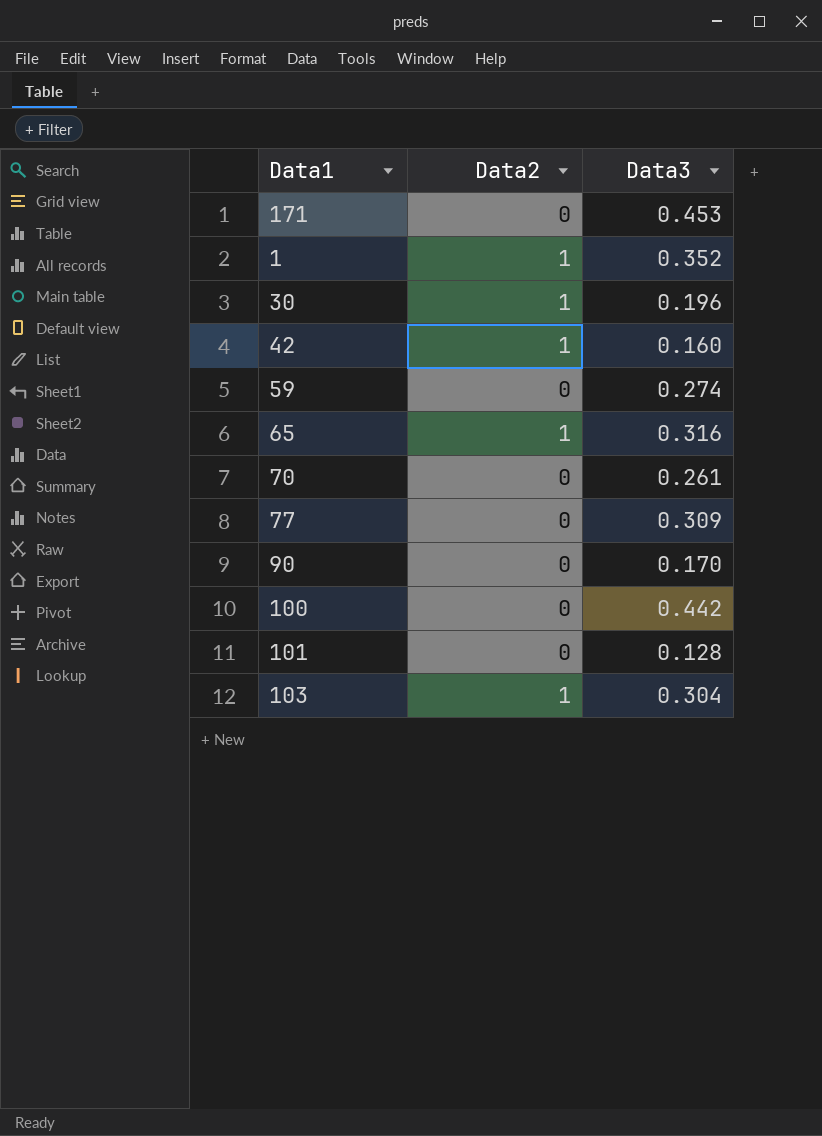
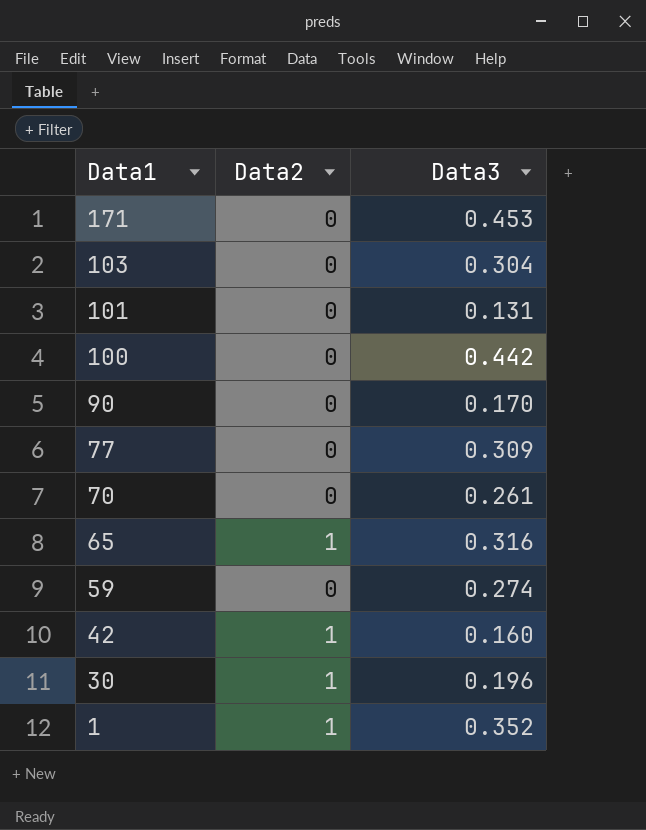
row order: none -> Data1 descending
103 | Data2: 1 -> 0
101 | Data3: 0.128 -> 0.131

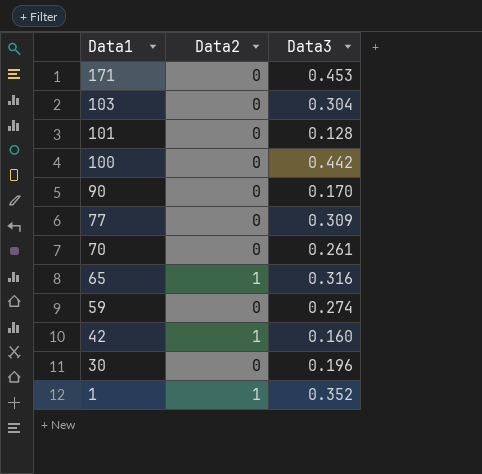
101 | Data3: 0.131 -> 0.128
30 | Data2: 1 -> 0

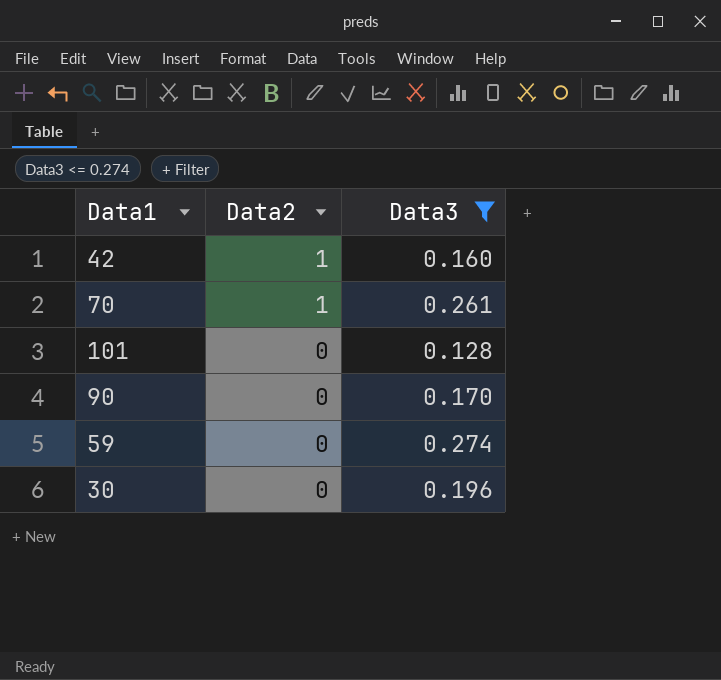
filter: none -> Data3 <= 0.274
row order: Data1 descending -> Data2 descending
70 | Data2: 0 -> 1

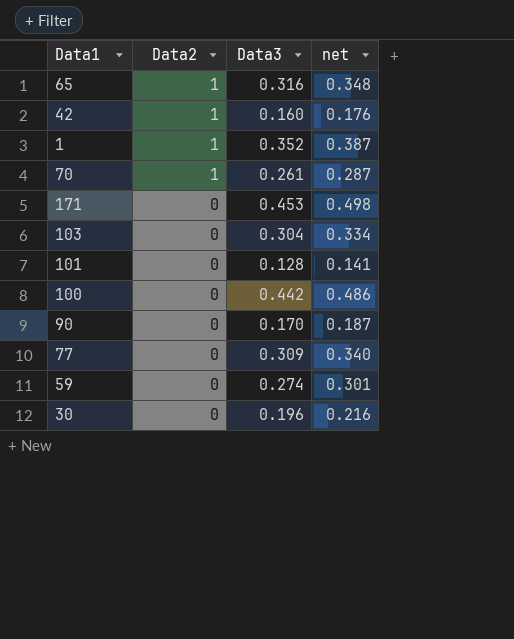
filter: Data3 <= 0.274 -> none
column net | formula: none -> [Data3] * 1.1

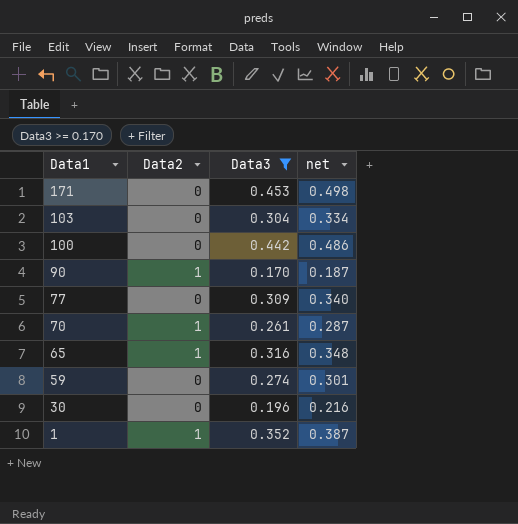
filter: none -> Data3 >= 0.170
row order: Data2 descending -> Data1 descending
90 | Data2: 0 -> 1

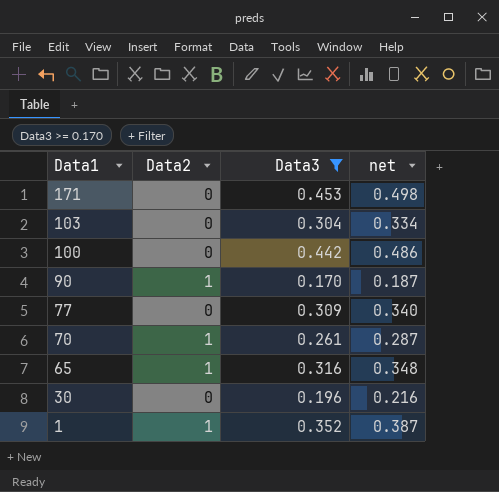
row 59: 0 | 0.274 | 0.301 -> none

